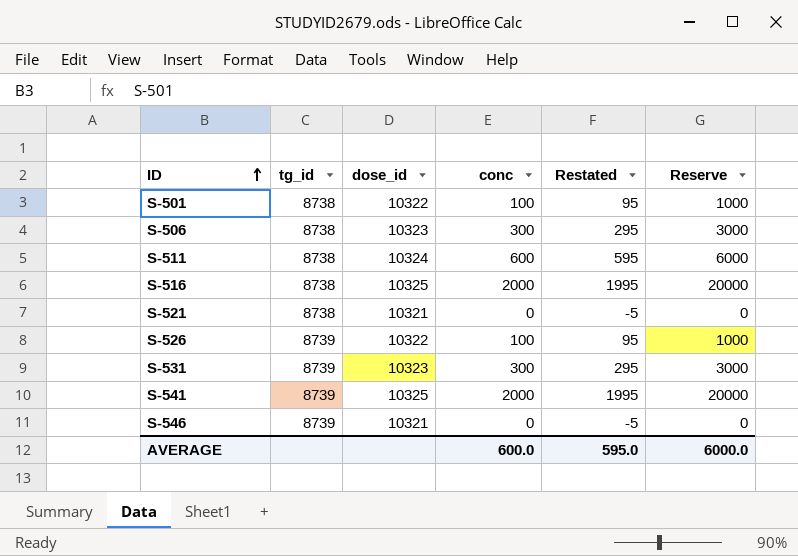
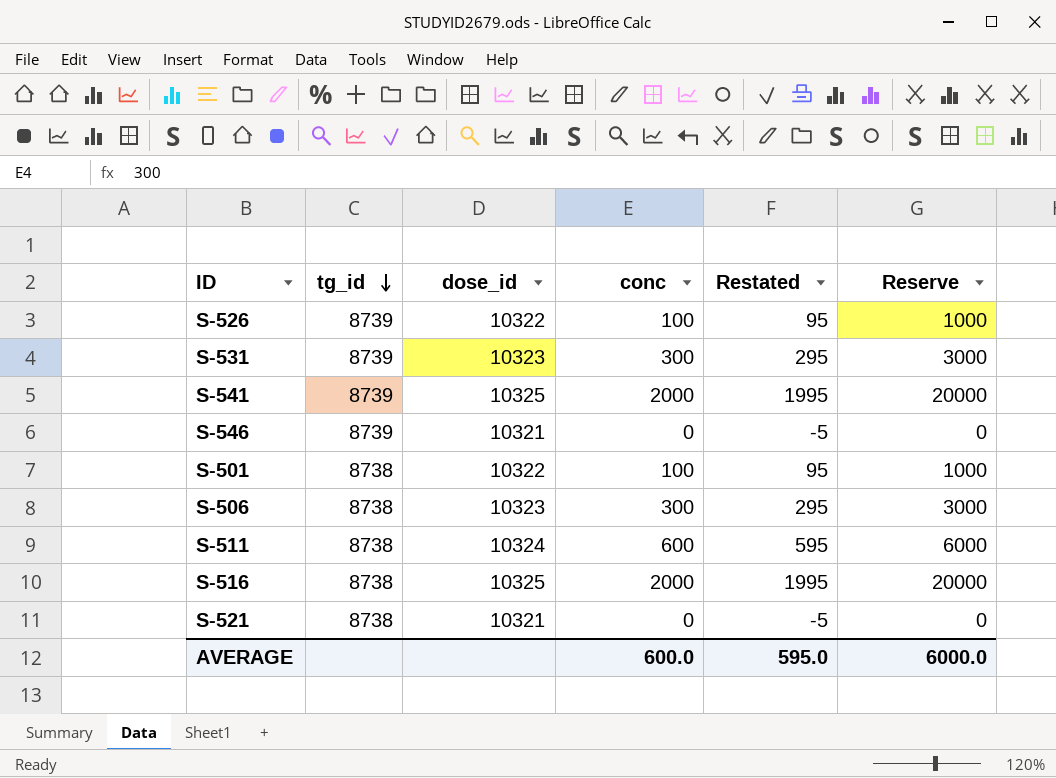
row order: ID ascending -> tg_id descending

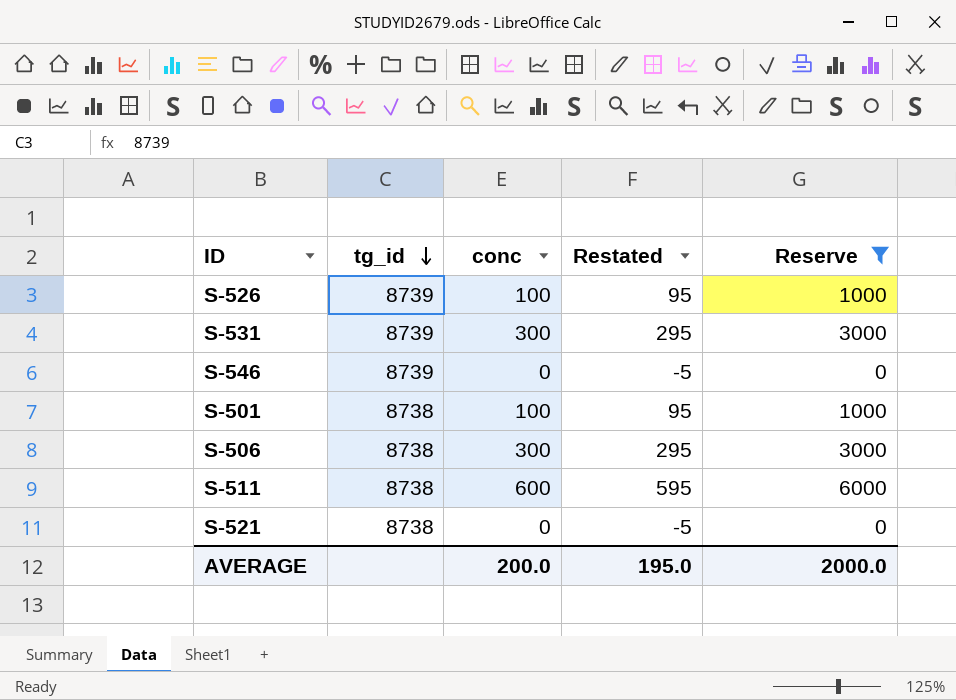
filter: none -> Reserve != 20000
column dose_id | position: 3 -> none
AVERAGE | conc: 600.0 -> 200.0
AVERAGE | Restated: 595.0 -> 195.0
AVERAGE | Reserve: 6000.0 -> 2000.0

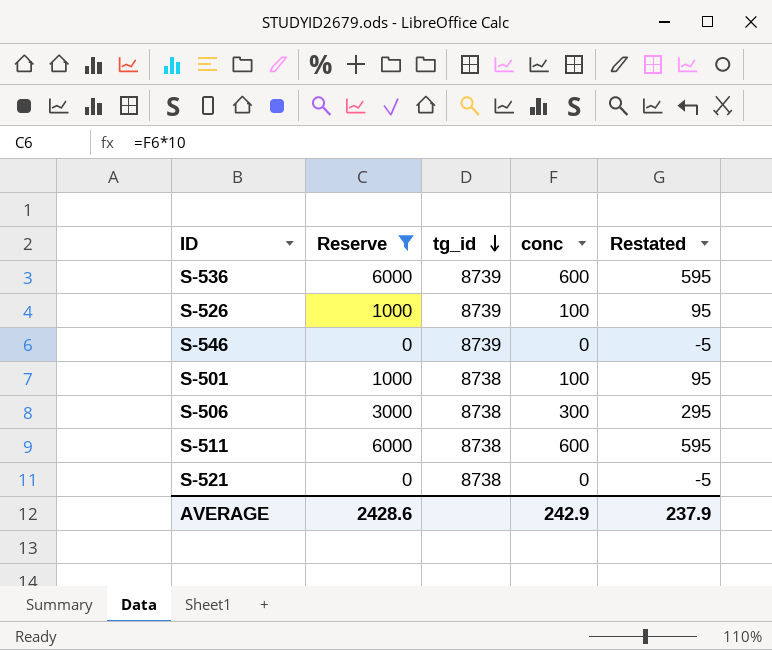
column Reserve | position: 5 -> 2
row S-531: 8739 | 300 | 295 | 3000 -> none
row S-536: none -> 6000 | 8739 | 600 | 595
AVERAGE | Reserve: 2000.0 -> 2428.6
AVERAGE | conc: 200.0 -> 242.9
AVERAGE | Restated: 195.0 -> 237.9

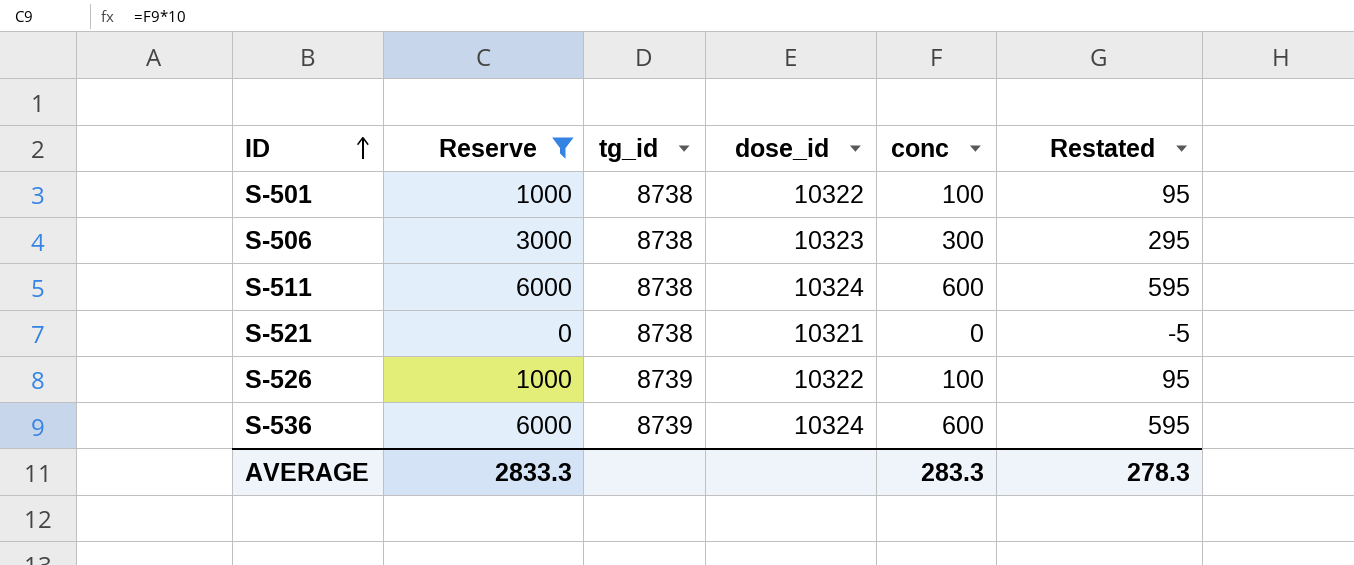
row order: tg_id descending -> ID ascending
column dose_id | position: none -> 4
row S-546: 0 | 8739 | 0 | -5 -> none
AVERAGE | Reserve: 2428.6 -> 2833.3
AVERAGE | conc: 242.9 -> 283.3
AVERAGE | Restated: 237.9 -> 278.3

